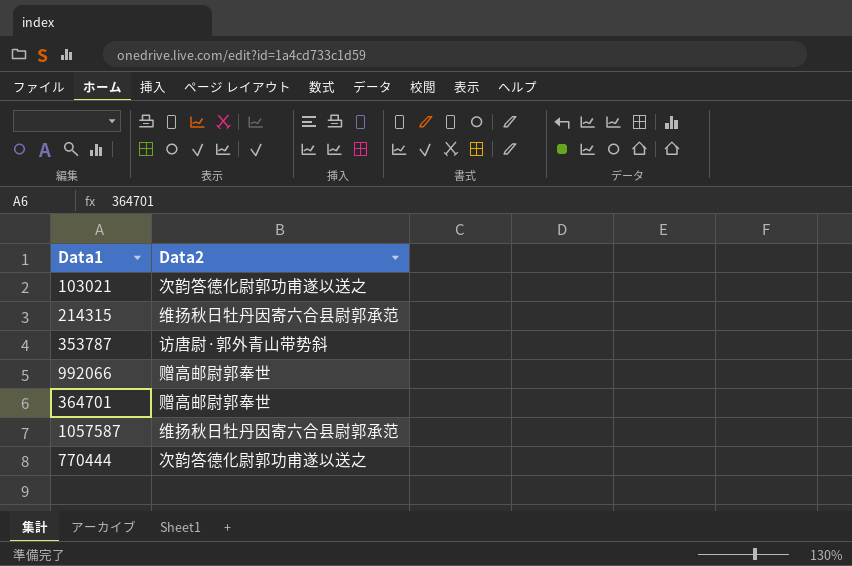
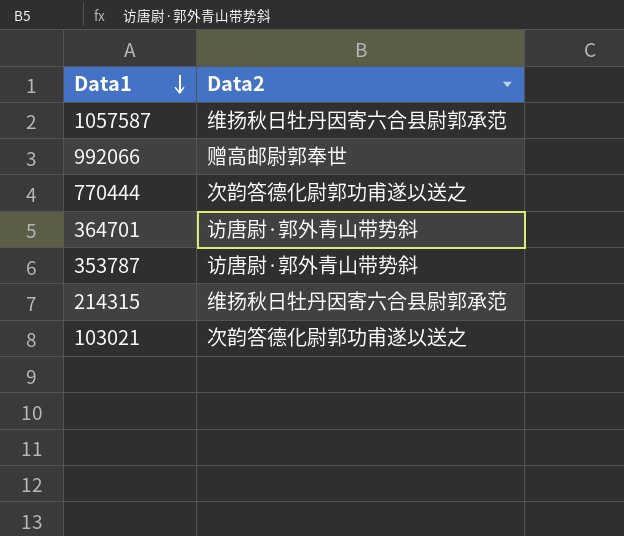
row order: none -> Data1 descending
364701 | Data2: 赠高邮尉郭奉世 -> 访唐尉·郭外青山带势斜

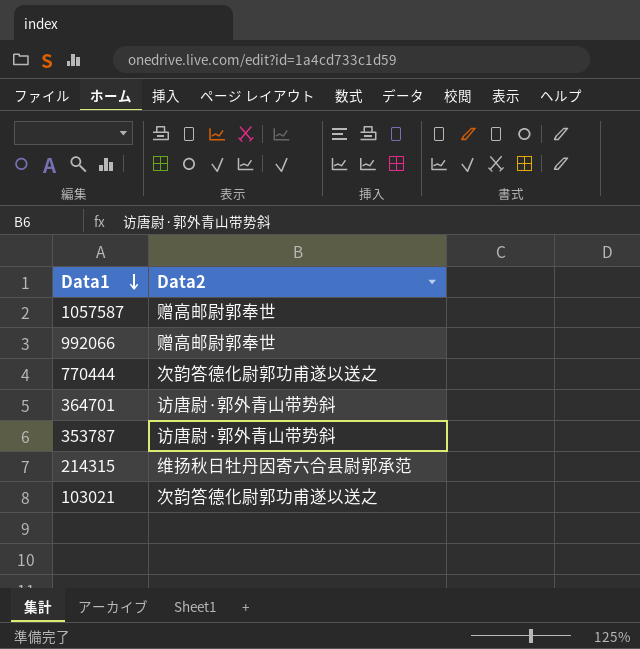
1057587 | Data2: 维扬秋日牡丹因寄六合县尉郭承范 -> 赠高邮尉郭奉世

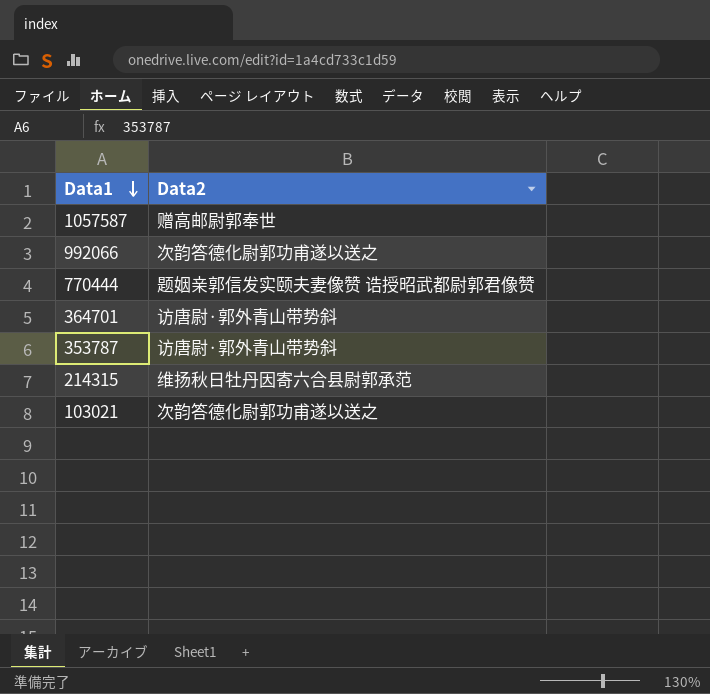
992066 | Data2: 赠高邮尉郭奉世 -> 次韵答德化尉郭功甫遂以送之
770444 | Data2: 次韵答德化尉郭功甫遂以送之 -> 题姻亲郭信发实颐夫妻像赞 诰授昭武都尉郭君像赞

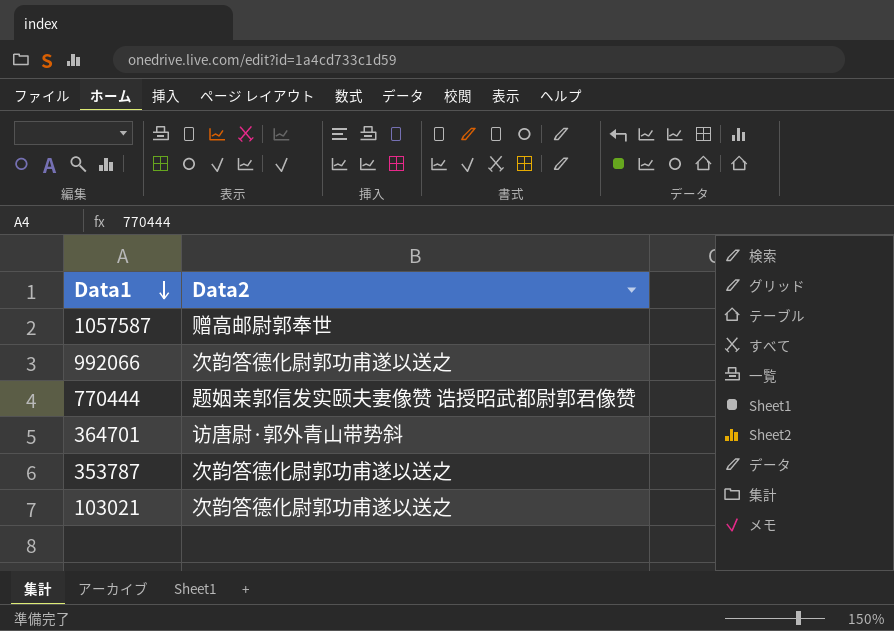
row 214315: 维扬秋日牡丹因寄六合县尉郭承范 -> none
353787 | Data2: 访唐尉·郭外青山带势斜 -> 次韵答德化尉郭功甫遂以送之

